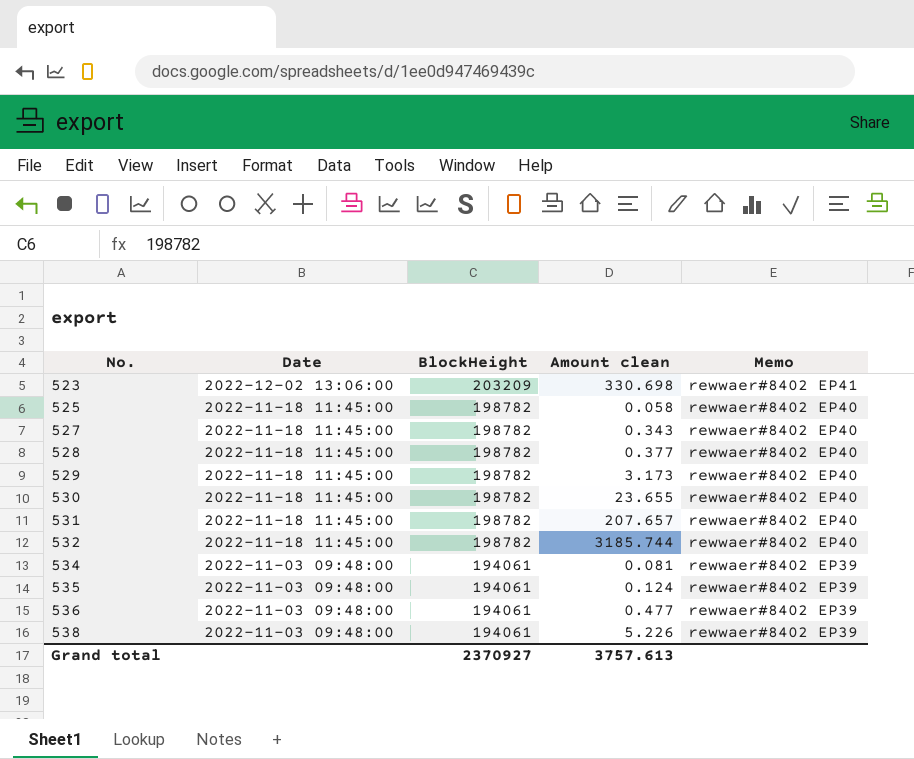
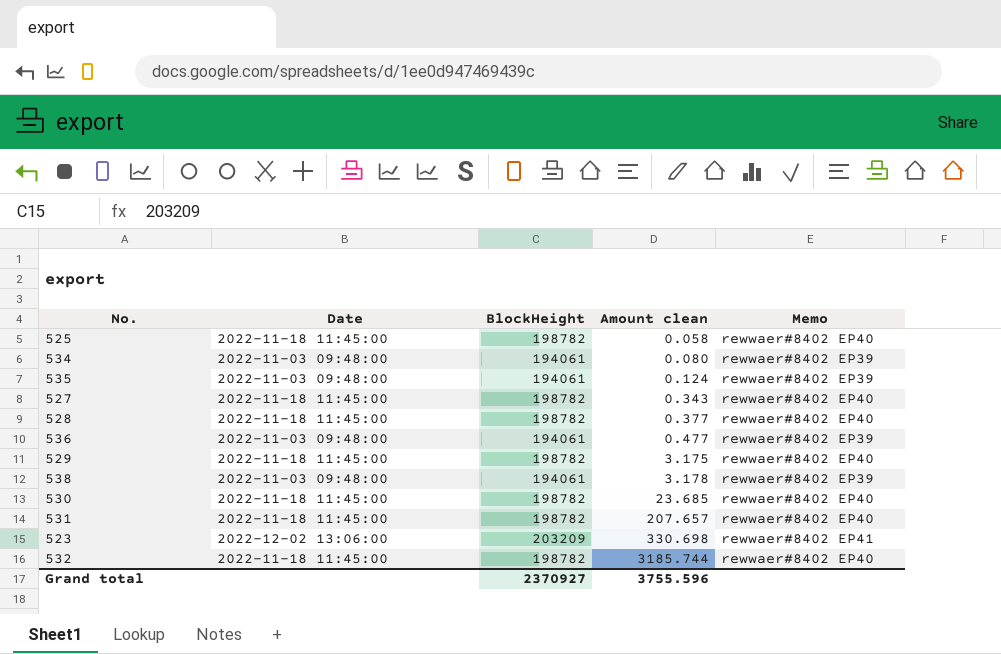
row order: No. ascending -> Amount clean ascending
534 | Amount clean: 0.081 -> 0.080
529 | Amount clean: 3.173 -> 3.175
538 | Amount clean: 5.226 -> 3.178
530 | Amount clean: 23.655 -> 23.685
Grand total | Amount clean: 3757.613 -> 3755.596

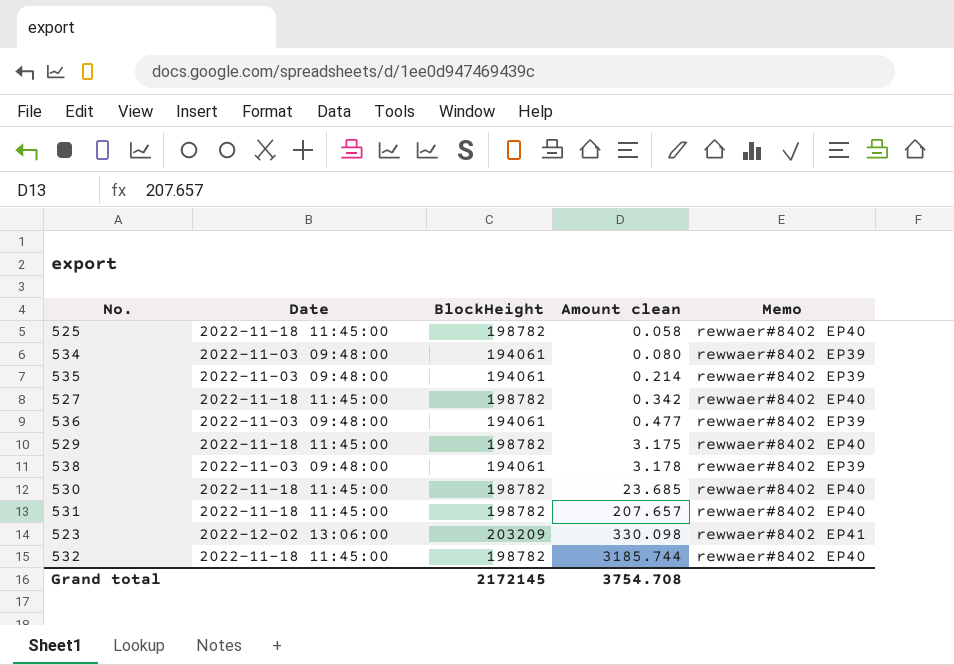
row 528: 2022-11-18 11:45:00 | 198782 | 0.377 | rewwaer#8402 EP40 -> none
535 | Amount clean: 0.124 -> 0.214
527 | Amount clean: 0.343 -> 0.342
523 | Amount clean: 330.698 -> 330.098
Grand total | BlockHeight: 2370927 -> 2172145
Grand total | Amount clean: 3755.596 -> 3754.708

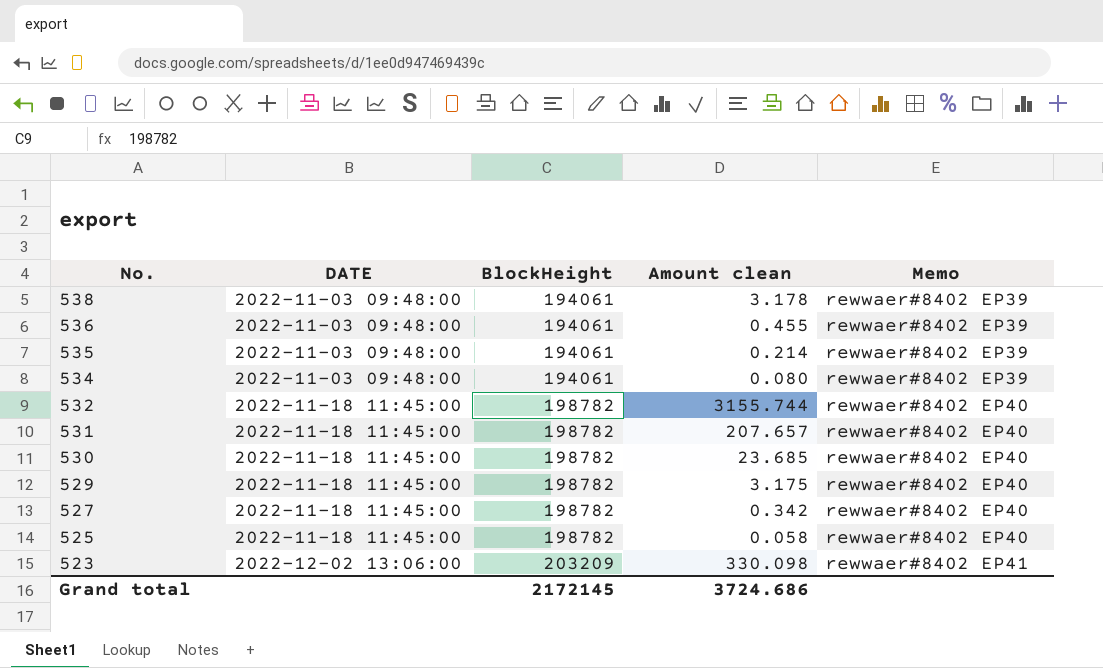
row order: Amount clean ascending -> No. descending
column name: Date -> DATE
536 | Amount clean: 0.477 -> 0.455
532 | Amount clean: 3185.744 -> 3155.744
Grand total | Amount clean: 3754.708 -> 3724.686

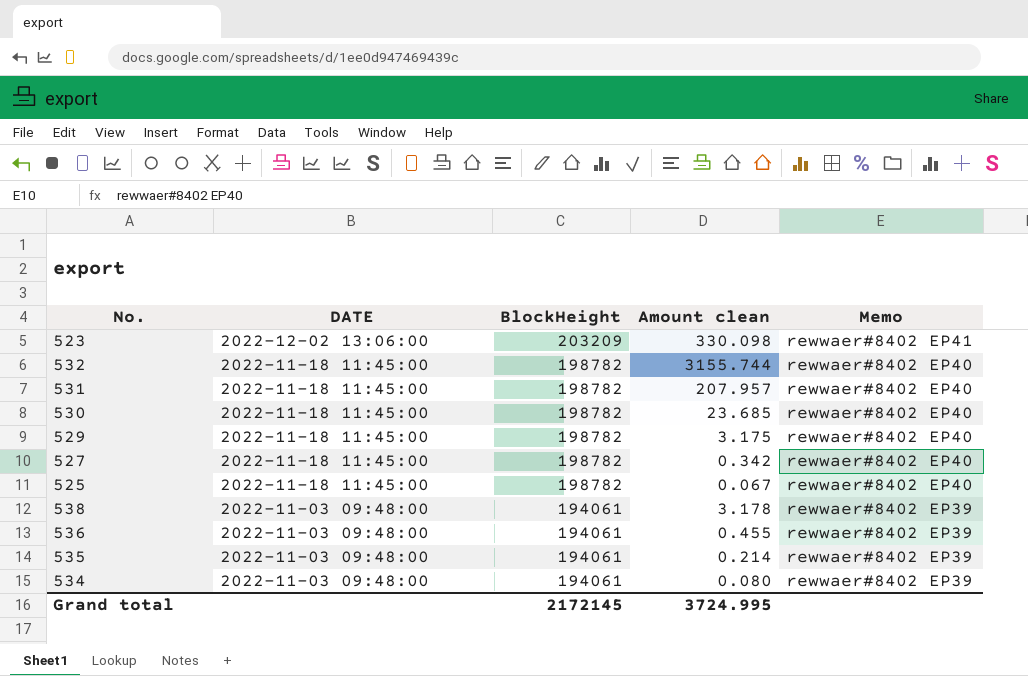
row order: No. descending -> DATE descending
531 | Amount clean: 207.657 -> 207.957
525 | Amount clean: 0.058 -> 0.067
Grand total | Amount clean: 3724.686 -> 3724.995

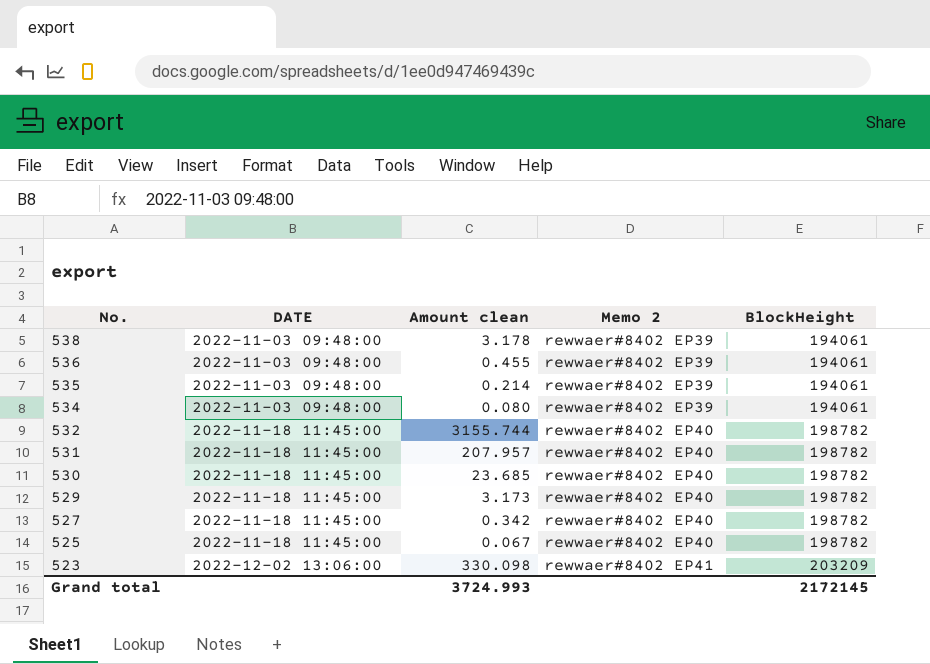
row order: DATE descending -> No. descending
column name: Memo -> Memo 2
column BlockHeight | position: 3 -> 5
529 | Amount clean: 3.175 -> 3.173
Grand total | Amount clean: 3724.995 -> 3724.993

